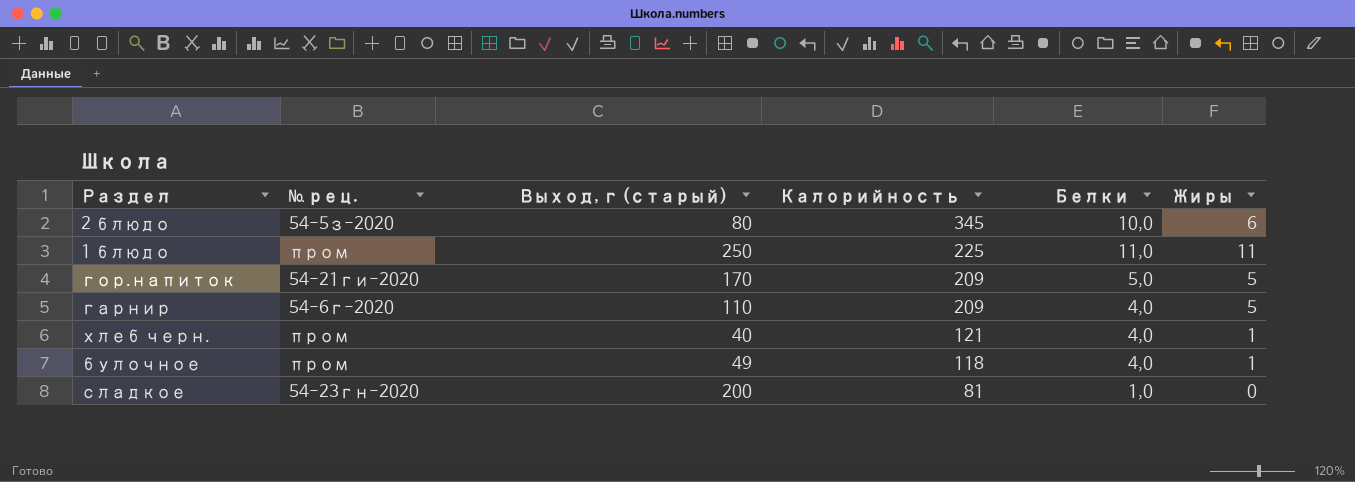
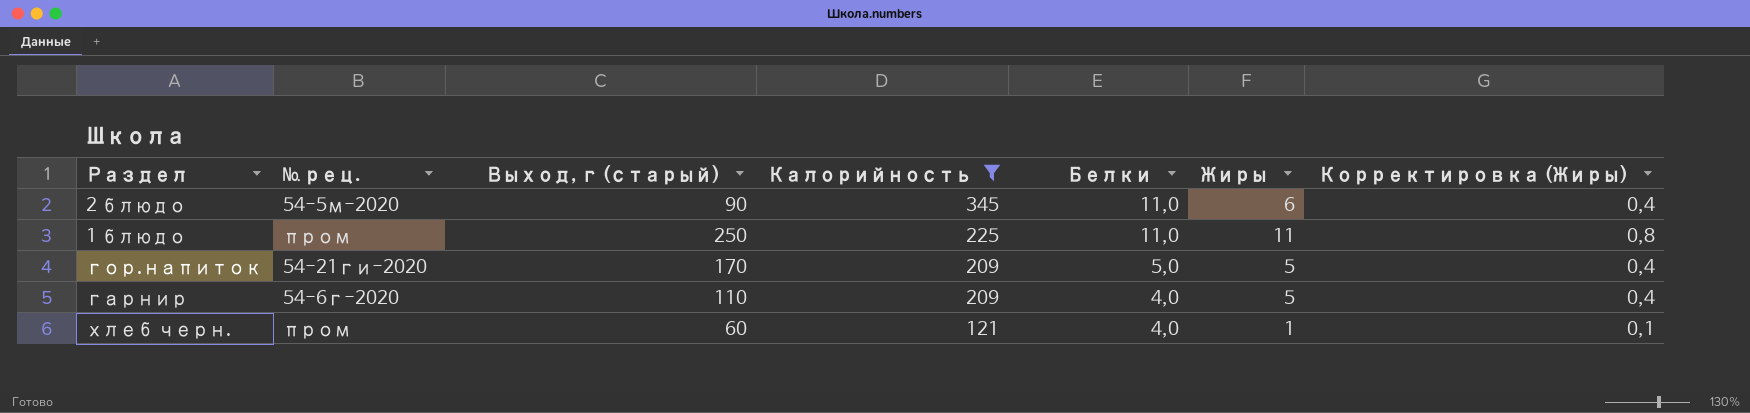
filter: none -> Калорийность >= 121
column Корректировка (Жиры) | formula: none -> [Жиры] * 0,07
2 блюдо | № рец.: 54-5з-2020 -> 54-5м-2020
2 блюдо | Выход, г (старый): 80 -> 90
2 блюдо | Белки: 10,0 -> 11,0
хлеб черн. | Выход, г (старый): 40 -> 60

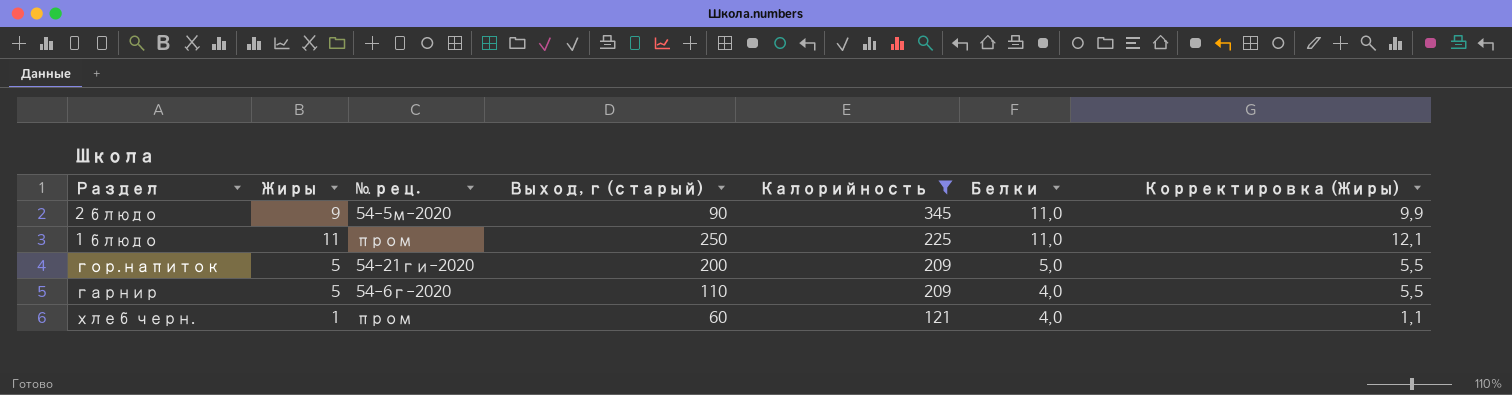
column Жиры | position: 6 -> 2
column Корректировка (Жиры) | formula: [Жиры] * 0,07 -> [Жиры] * 1,1
2 блюдо | Жиры: 6 -> 9
гор.напиток | Выход, г (старый): 170 -> 200

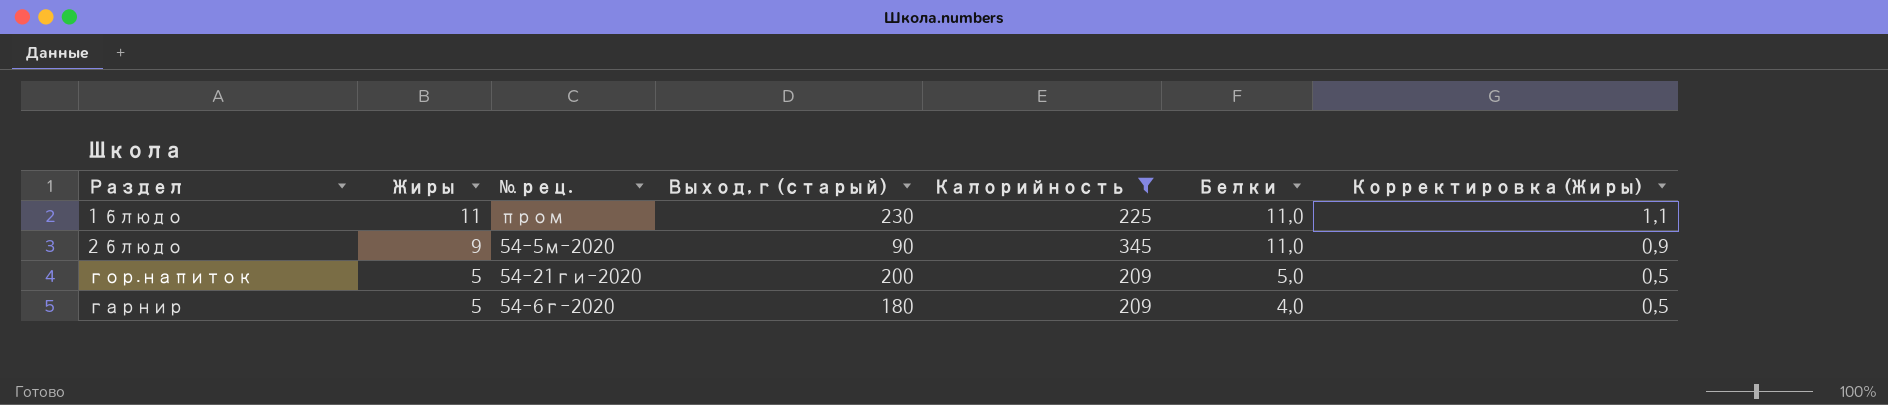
row order: Калорийность descending -> Жиры descending
column Корректировка (Жиры) | formula: [Жиры] * 1,1 -> [Жиры] * 0,1
row хлеб черн.: 1 | пром | 60 | 121 | 4,0 | 1,1 -> none
1 блюдо | Выход, г (старый): 250 -> 230
гарнир | Выход, г (старый): 110 -> 180

